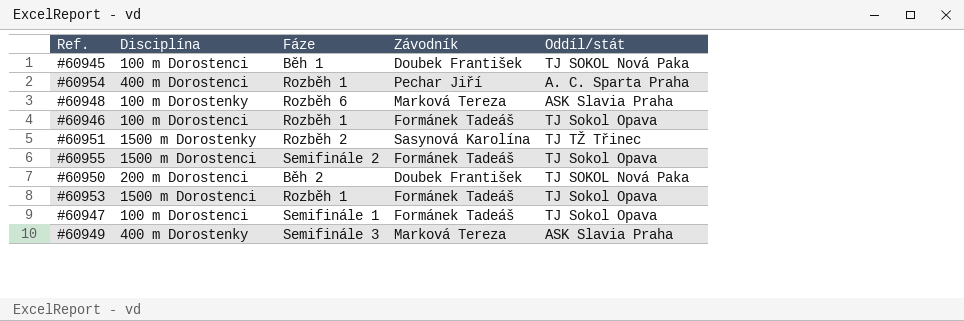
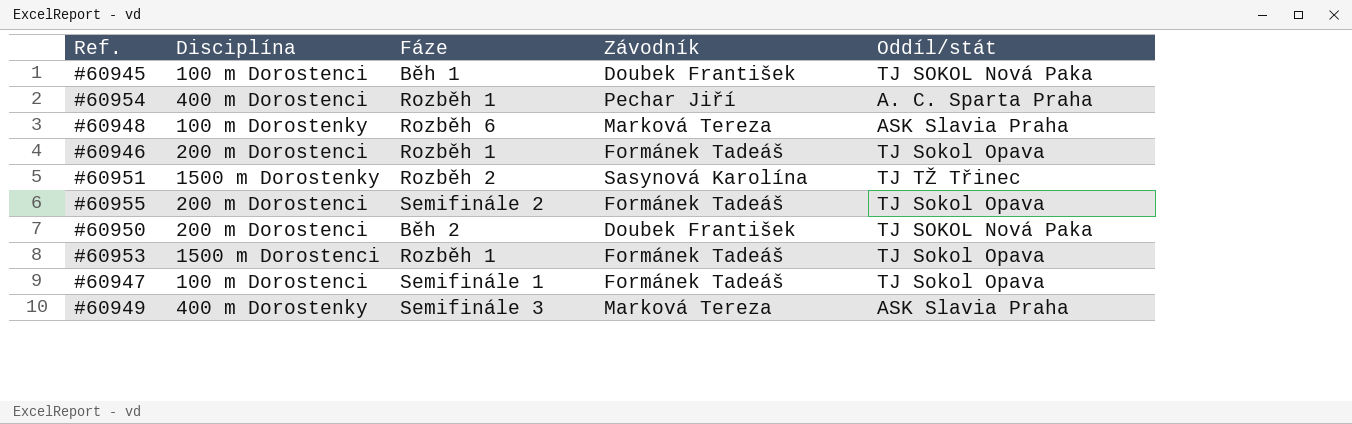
#60946 | Disciplína: 100 m Dorostenci -> 200 m Dorostenci
#60955 | Disciplína: 1500 m Dorostenci -> 200 m Dorostenci

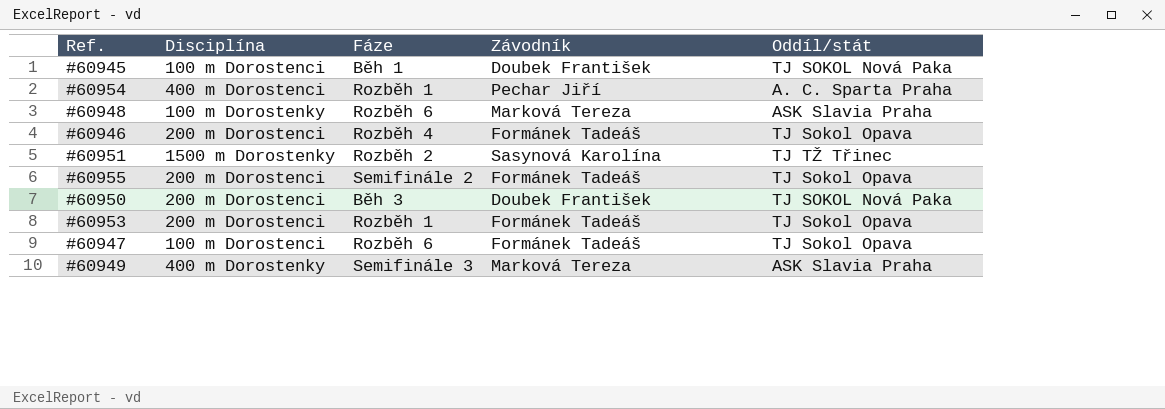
#60946 | Fáze: Rozběh 1 -> Rozběh 4
#60950 | Fáze: Běh 2 -> Běh 3
#60953 | Disciplína: 1500 m Dorostenci -> 200 m Dorostenci
#60947 | Fáze: Semifinále 1 -> Rozběh 6

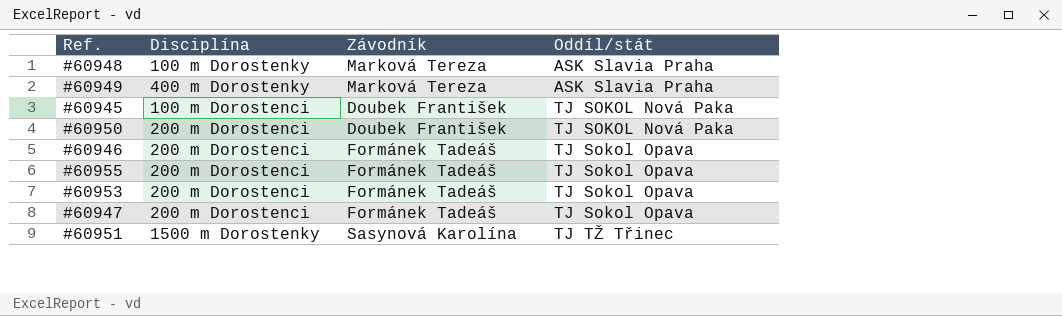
row order: none -> Oddíl/stát ascending
column Fáze | position: 3 -> none
row #60954: 400 m Dorostenci | Rozběh 1 | Pechar Jiří | A. C. Sparta Praha -> none
#60947 | Disciplína: 100 m Dorostenci -> 200 m Dorostenci

